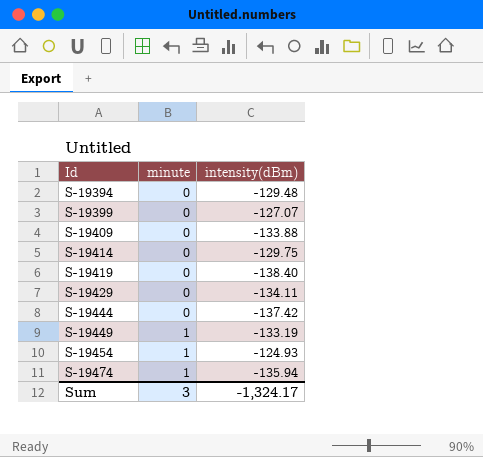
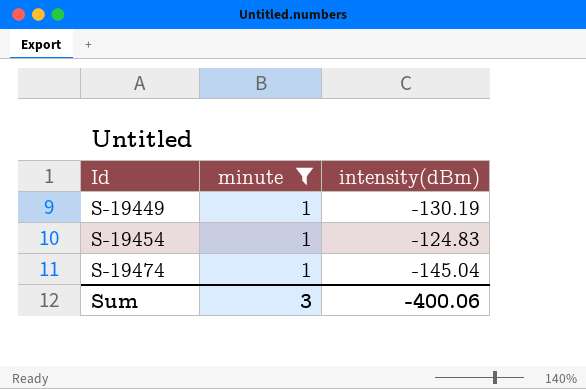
filter: none -> minute = 1
S-19449 | intensity(dBm): -133.19 -> -130.19
S-19454 | intensity(dBm): -124.93 -> -124.83
S-19474 | intensity(dBm): -135.94 -> -145.04
Sum | intensity(dBm): -1,324.17 -> -400.06

